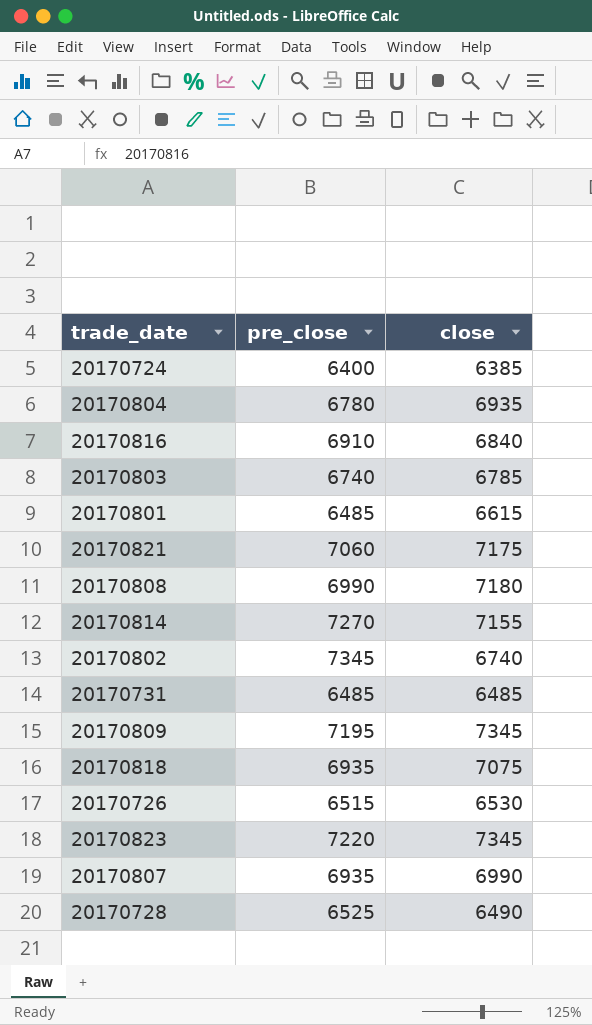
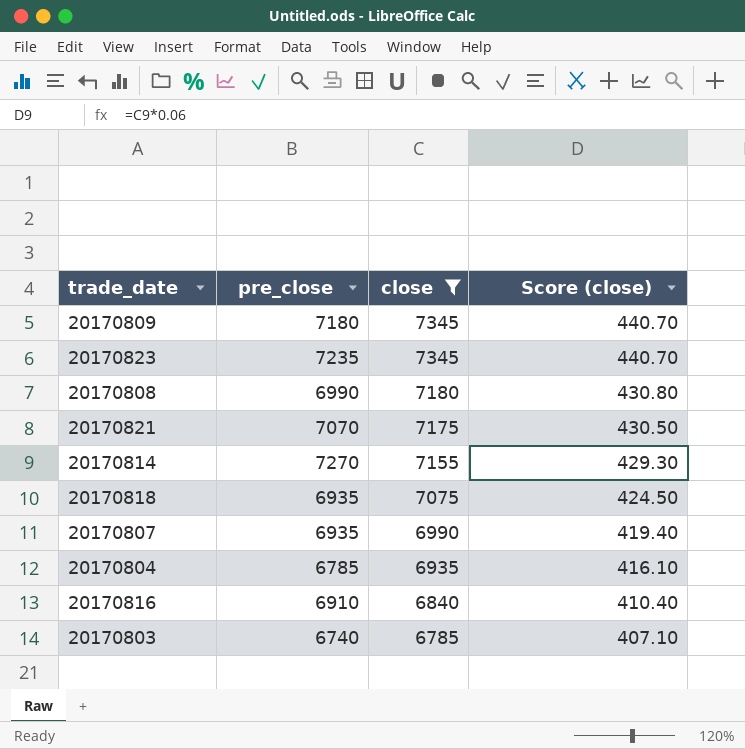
filter: none -> close >= 6785
row order: none -> close descending
column Score (close) | formula: none -> [close] * 0.06
20170809 | pre_close: 7195 -> 7180
20170823 | pre_close: 7220 -> 7235
20170821 | pre_close: 7060 -> 7070
20170804 | pre_close: 6780 -> 6785

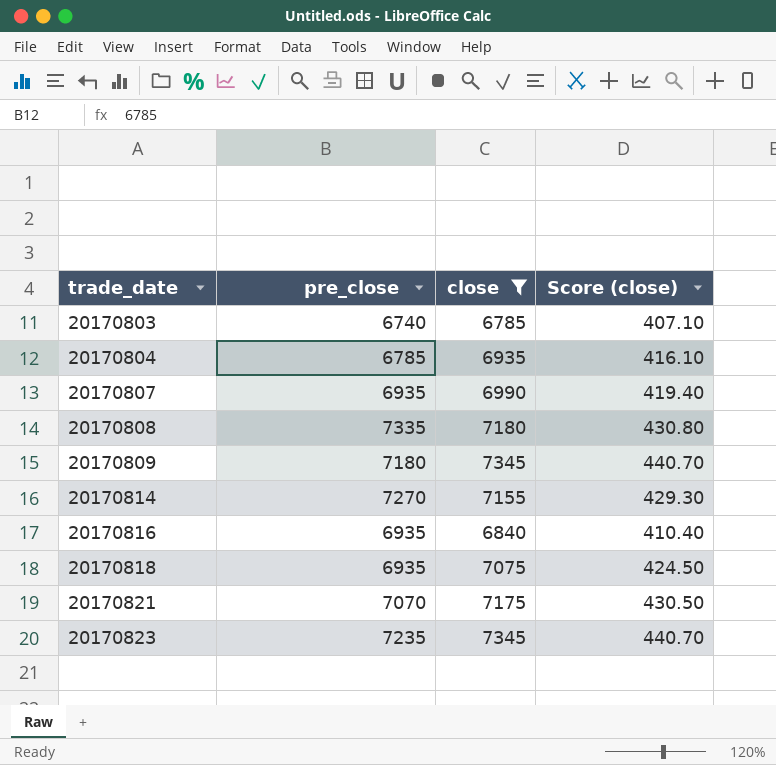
row order: close descending -> trade_date ascending
20170808 | pre_close: 6990 -> 7335
20170816 | pre_close: 6910 -> 6935

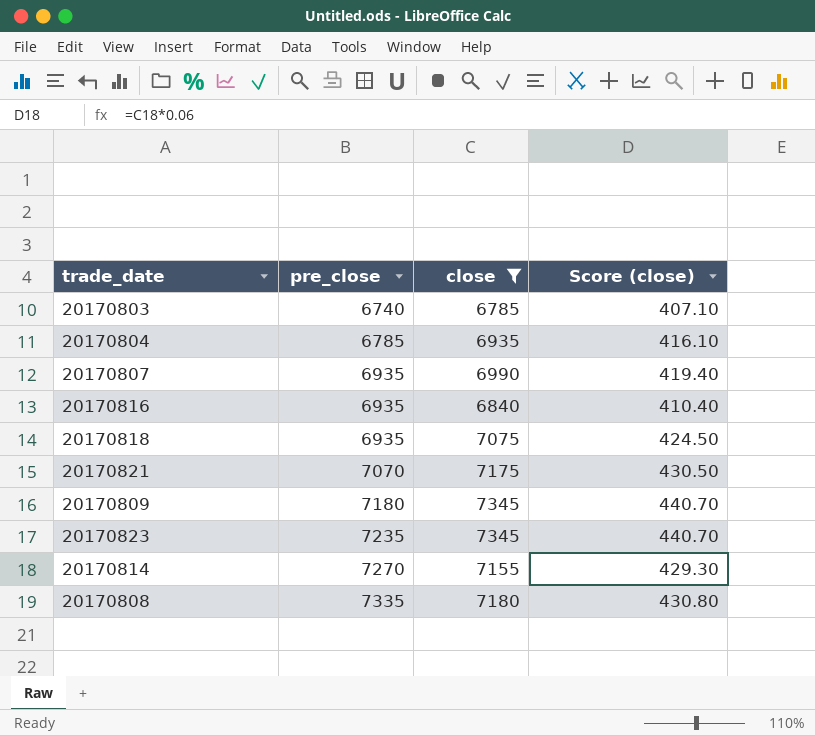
row order: trade_date ascending -> pre_close ascending

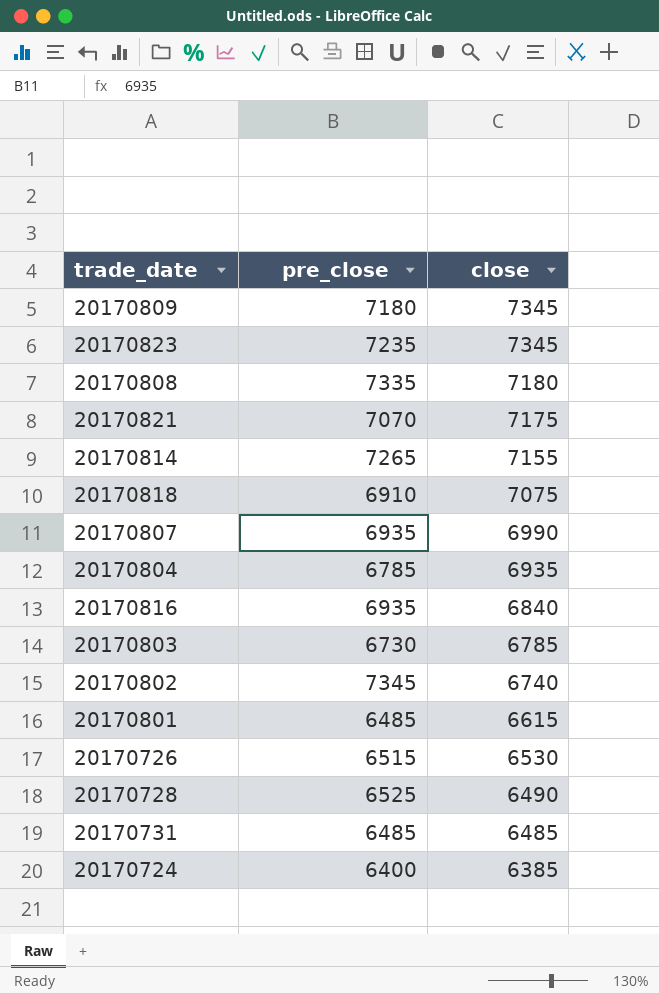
filter: close >= 6785 -> none
row order: pre_close ascending -> close descending
column Score (close) | formula: [close] * 0.06 -> none
20170814 | pre_close: 7270 -> 7265
20170818 | pre_close: 6935 -> 6910
20170803 | pre_close: 6740 -> 6730

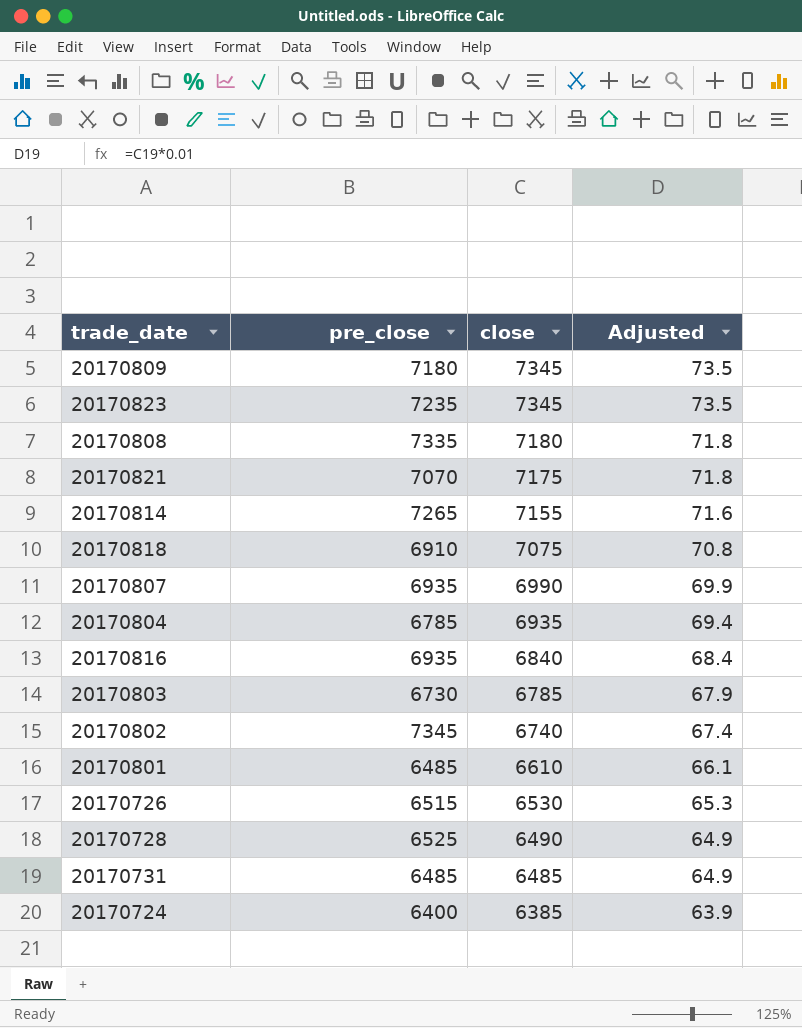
column Adjusted | formula: none -> [close] * 0.01
20170801 | close: 6615 -> 6610

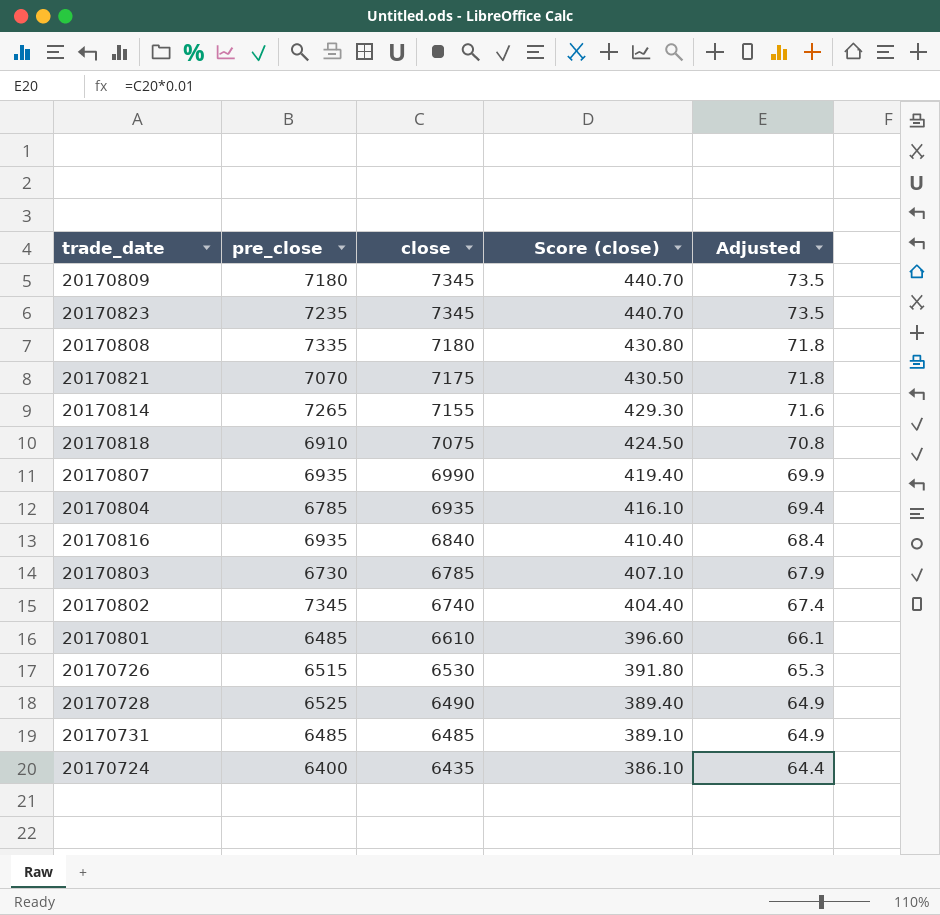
column Score (close) | formula: none -> [close] * 0.06
20170724 | close: 6385 -> 6435
20170724 | Adjusted: 63.9 -> 64.4

